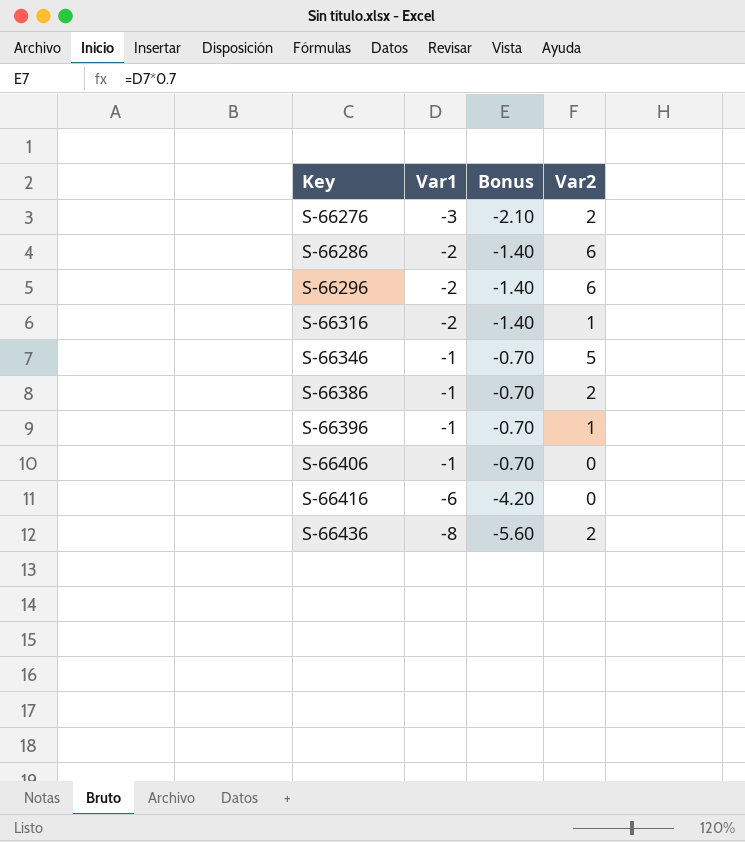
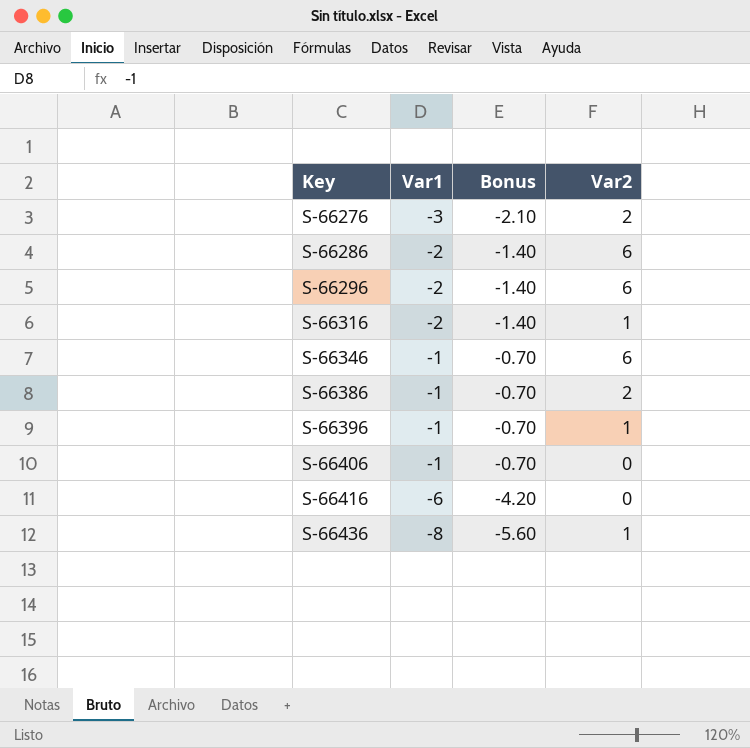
S-66346 | Var2: 5 -> 6
S-66436 | Var2: 2 -> 1

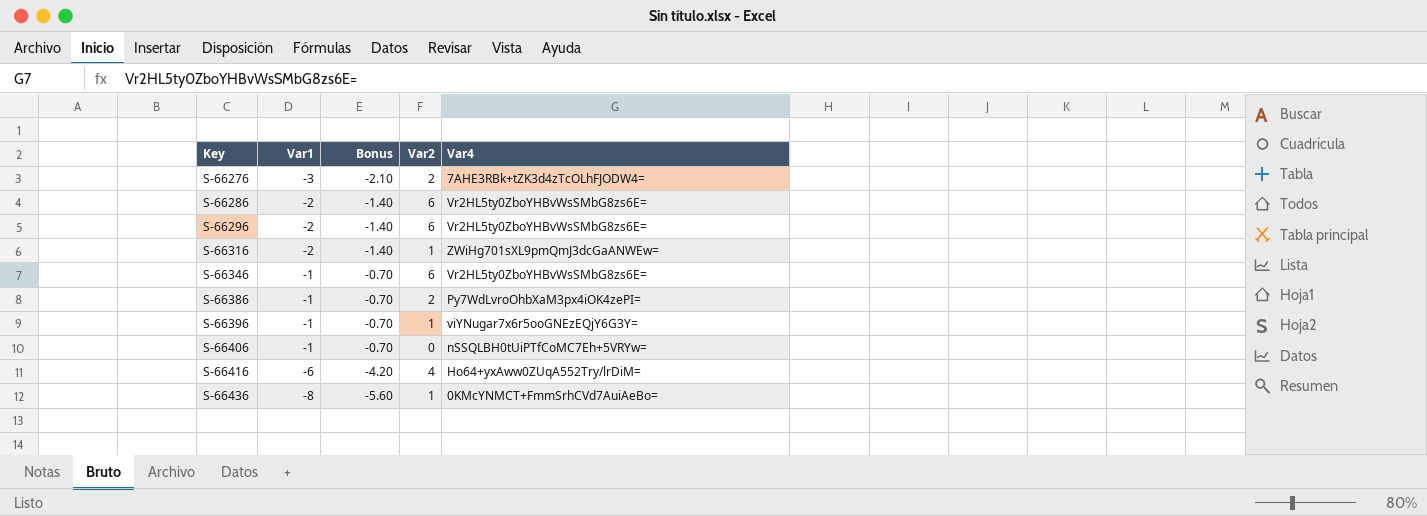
column Var4 | position: none -> 5
S-66416 | Var2: 0 -> 4

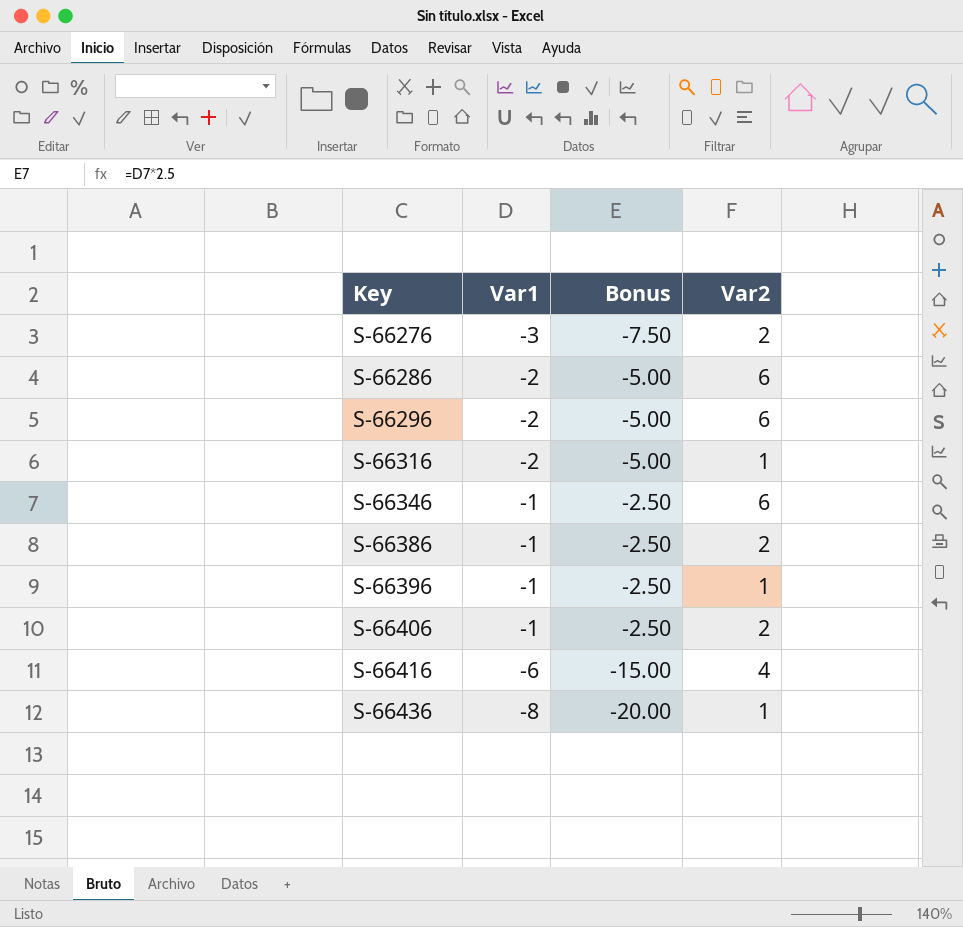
column Var4 | position: 5 -> none
column Bonus | formula: [Var1] * 0.7 -> [Var1] * 2.5
S-66406 | Var2: 0 -> 2

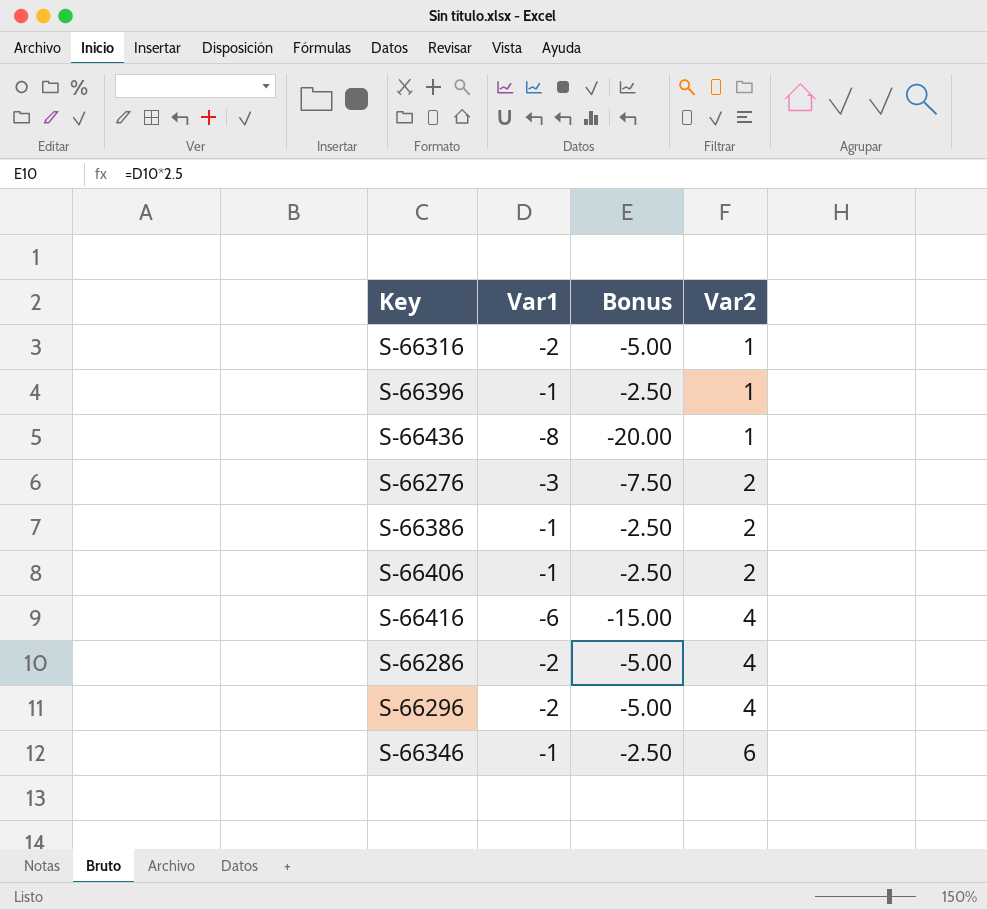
row order: Key ascending -> Var2 ascending
S-66286 | Var2: 6 -> 4
S-66296 | Var2: 6 -> 4

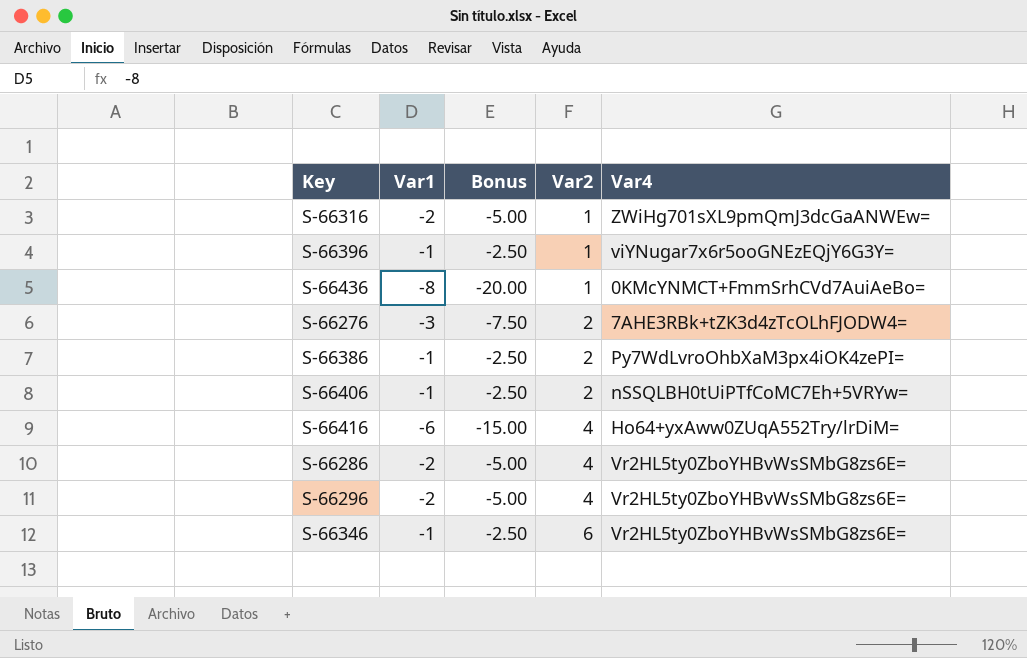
column Var4 | position: none -> 5

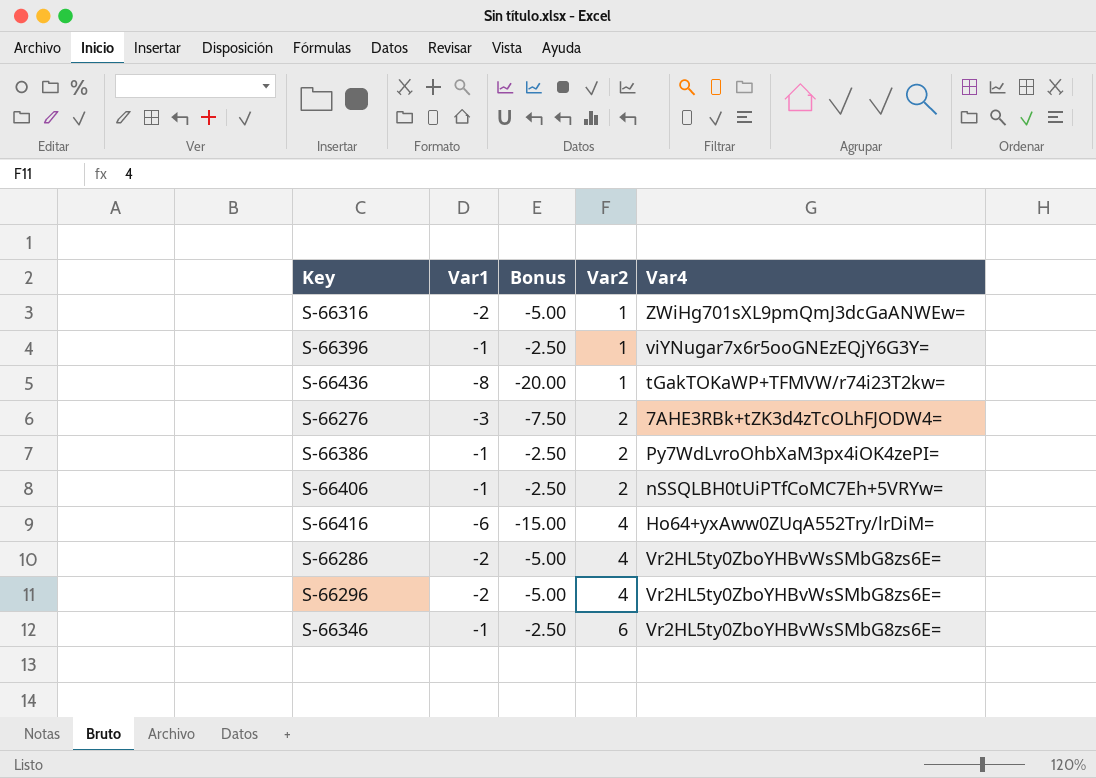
S-66436 | Var4: 0KMcYNMCT+FmmSrhCVd7AuiAeBo= -> tGakTOKaWP+TFMVW/r74i23T2kw=

